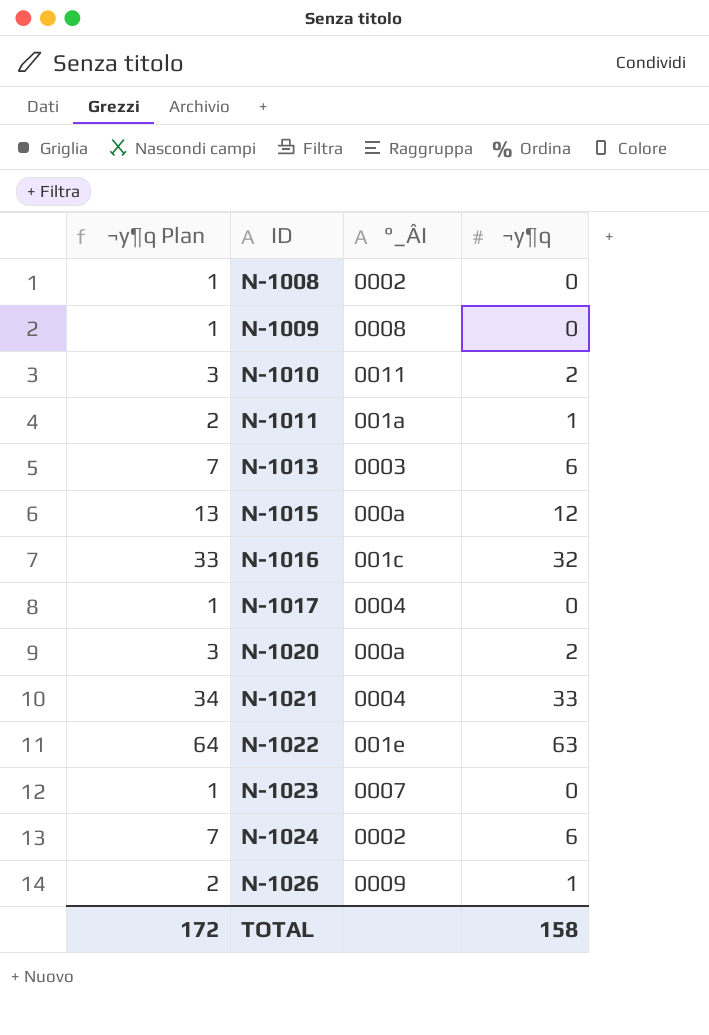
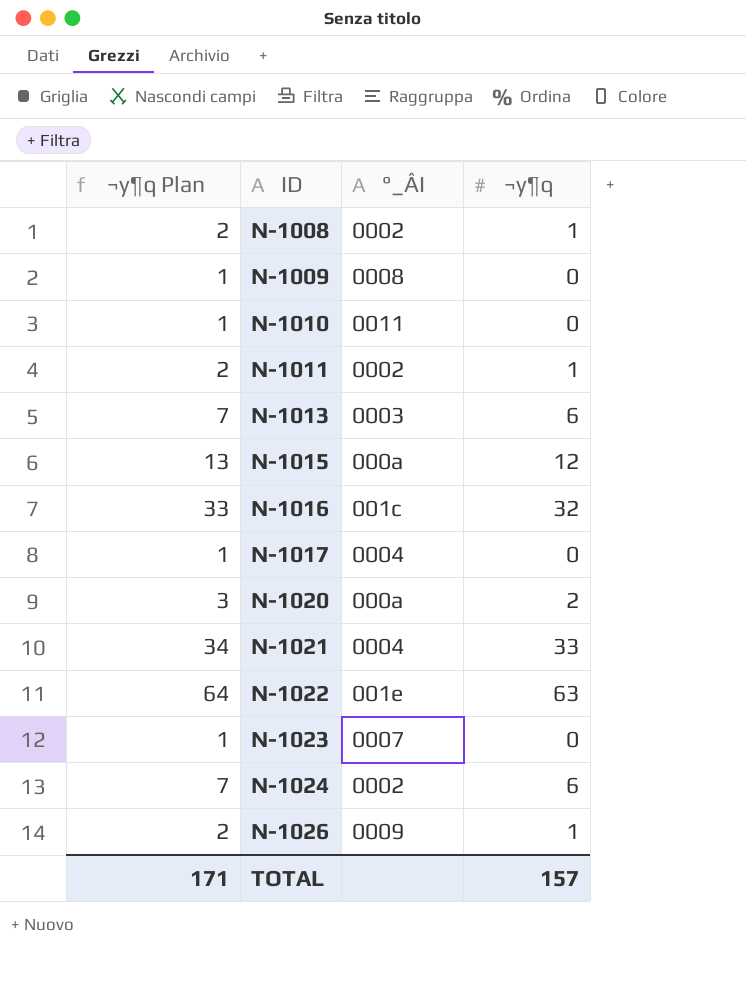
N-1008 | ¬y¶q Plan: 1 -> 2
N-1008 | ¬y¶q: 0 -> 1
N-1010 | ¬y¶q Plan: 3 -> 1
N-1010 | ¬y¶q: 2 -> 0
N-1011 | °_ÂI: 001a -> 0002
TOTAL | ¬y¶q Plan: 172 -> 171
TOTAL | ¬y¶q: 158 -> 157

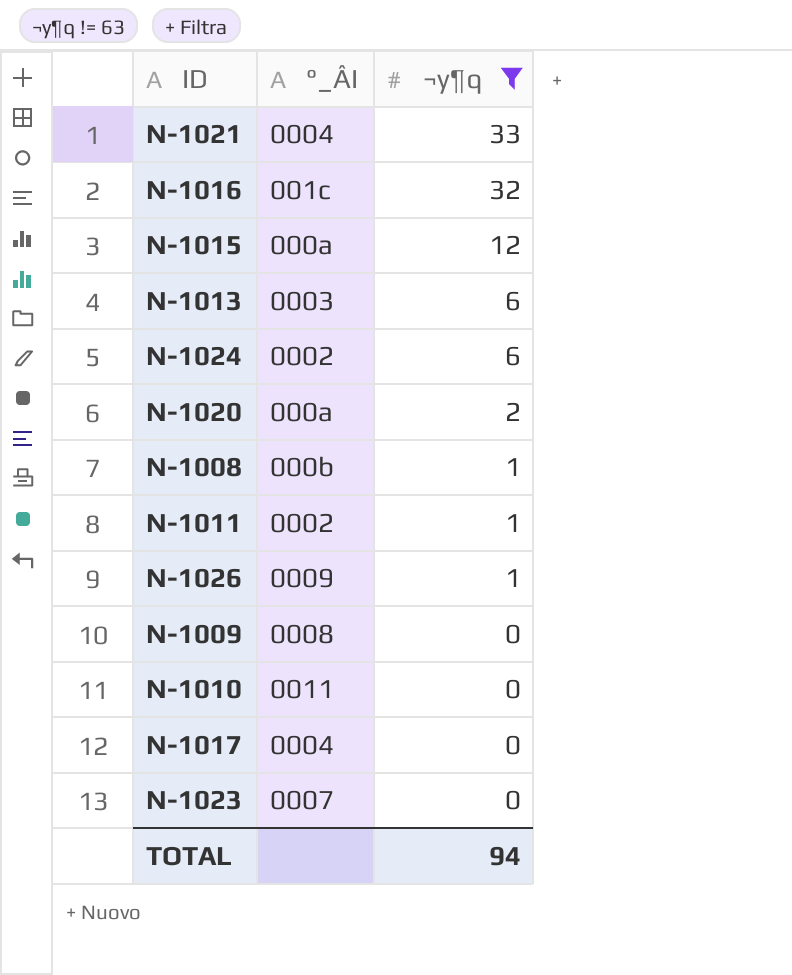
filter: none -> ¬y¶q != 63
row order: ID ascending -> ¬y¶q descending
column ¬y¶q Plan | formula: [¬y¶q] + 1 -> none
N-1008 | °_ÂI: 0002 -> 000b
TOTAL | ¬y¶q: 157 -> 94

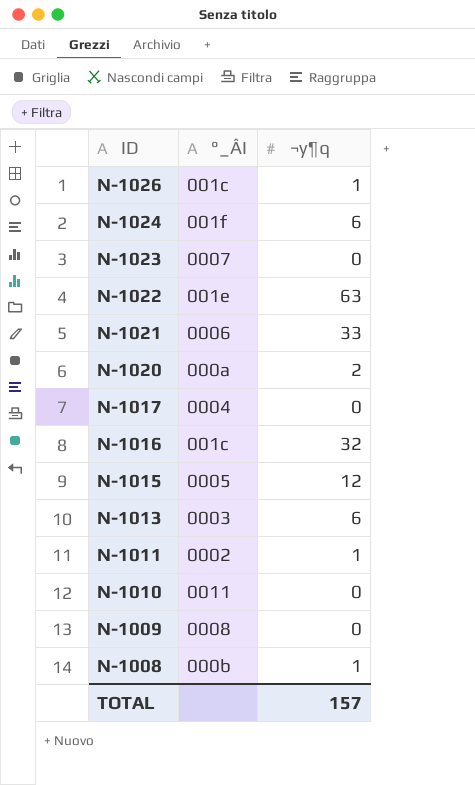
filter: ¬y¶q != 63 -> none
row order: ¬y¶q descending -> ID descending
N-1026 | °_ÂI: 0009 -> 001c
N-1024 | °_ÂI: 0002 -> 001f
N-1021 | °_ÂI: 0004 -> 0006
N-1015 | °_ÂI: 000a -> 0005
TOTAL | ¬y¶q: 94 -> 157

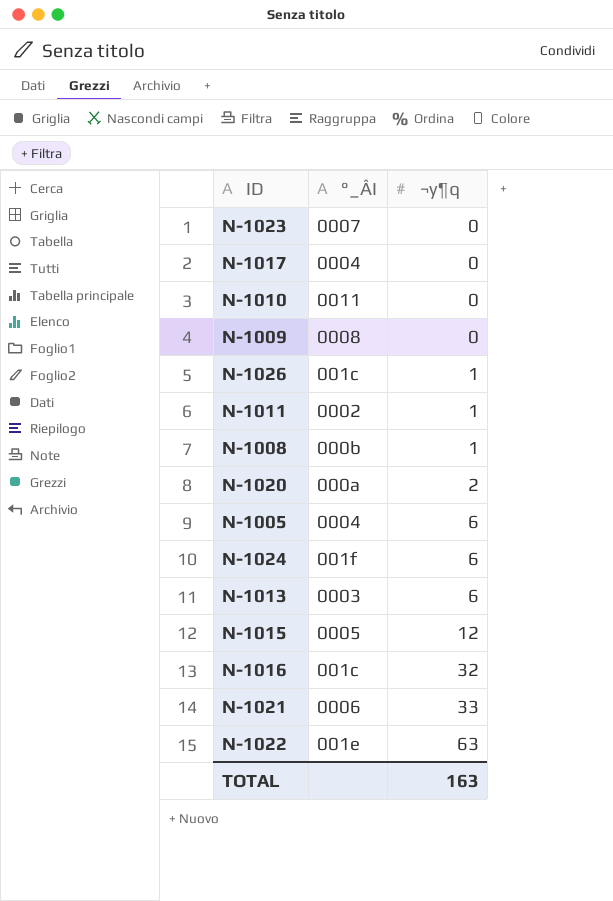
row order: ID descending -> ¬y¶q ascending
row N-1005: none -> 0004 | 6
TOTAL | ¬y¶q: 157 -> 163

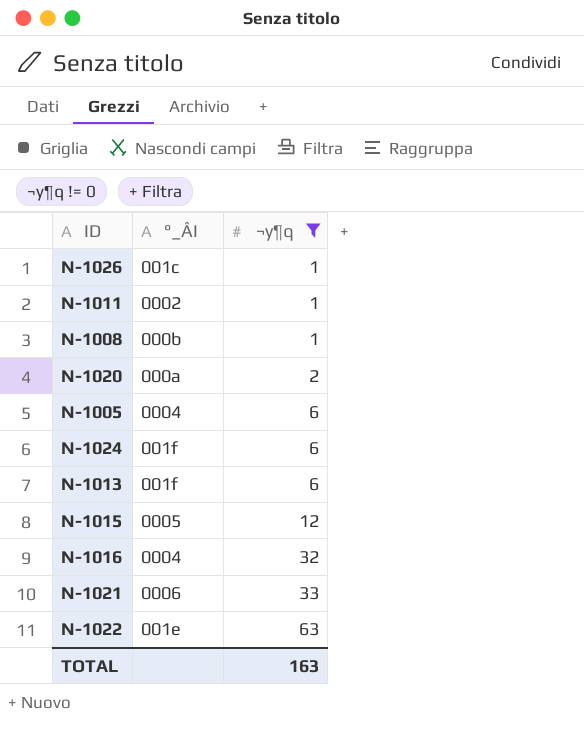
filter: none -> ¬y¶q != 0
N-1013 | °_ÂI: 0003 -> 001f
N-1016 | °_ÂI: 001c -> 0004

